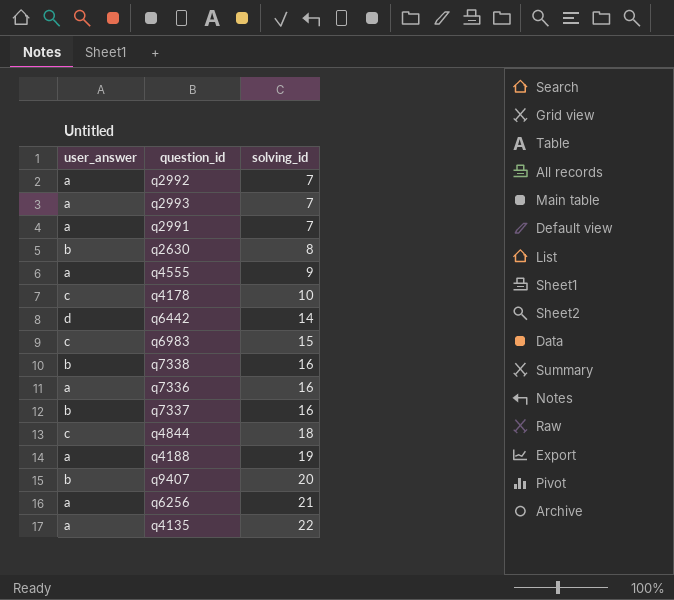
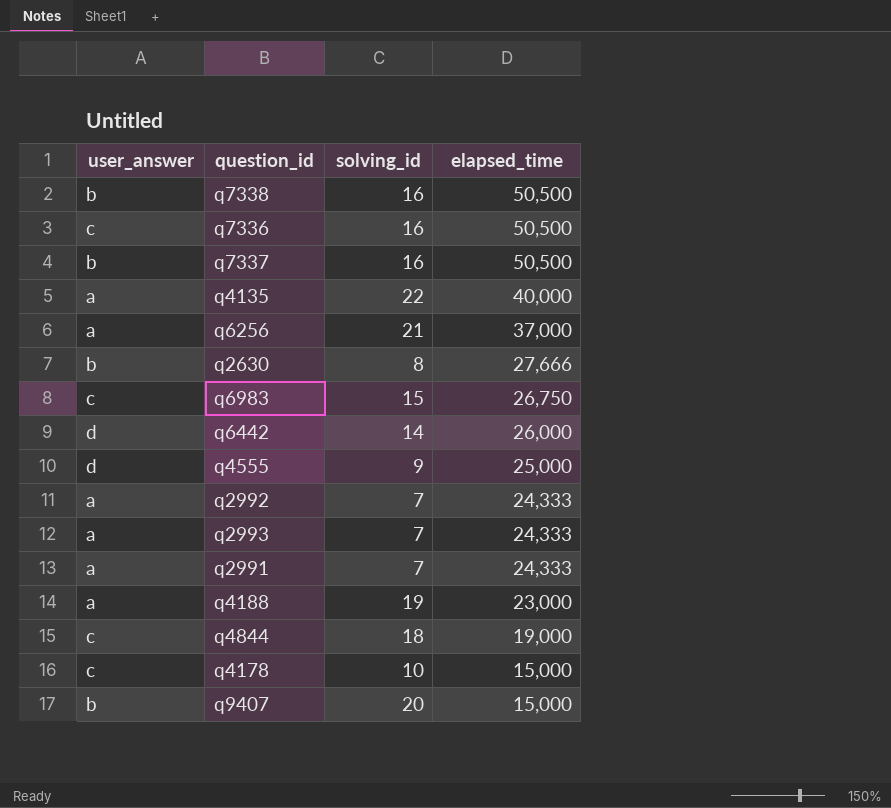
row order: solving_id ascending -> elapsed_time descending
column elapsed_time | position: none -> 4
q7336 | user_answer: a -> c
q4555 | user_answer: a -> d

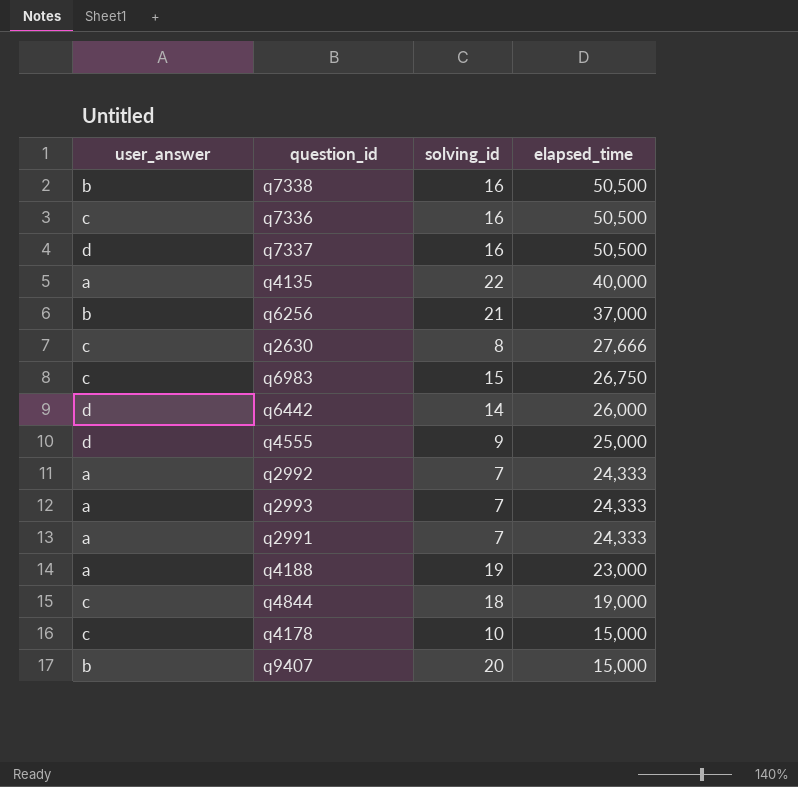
q7337 | user_answer: b -> d
q6256 | user_answer: a -> b
q2630 | user_answer: b -> c

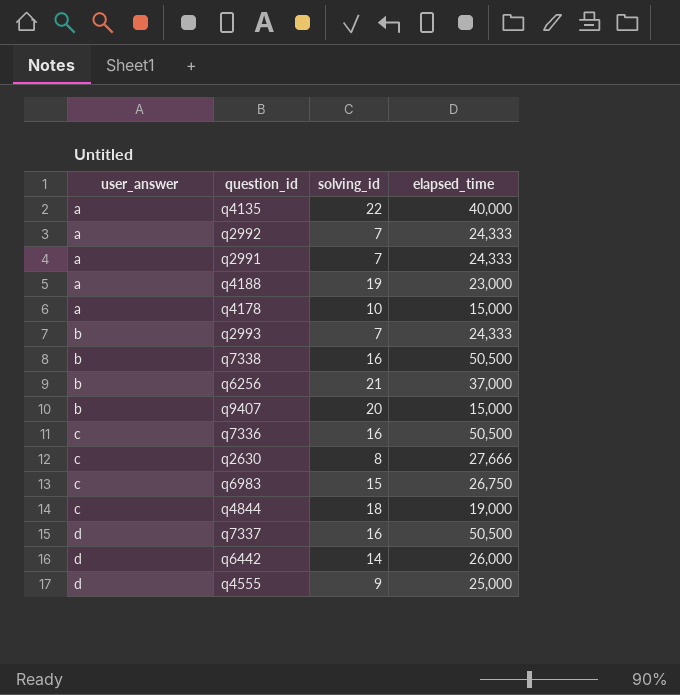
row order: elapsed_time descending -> user_answer ascending
q4178 | user_answer: c -> a
q2993 | user_answer: a -> b

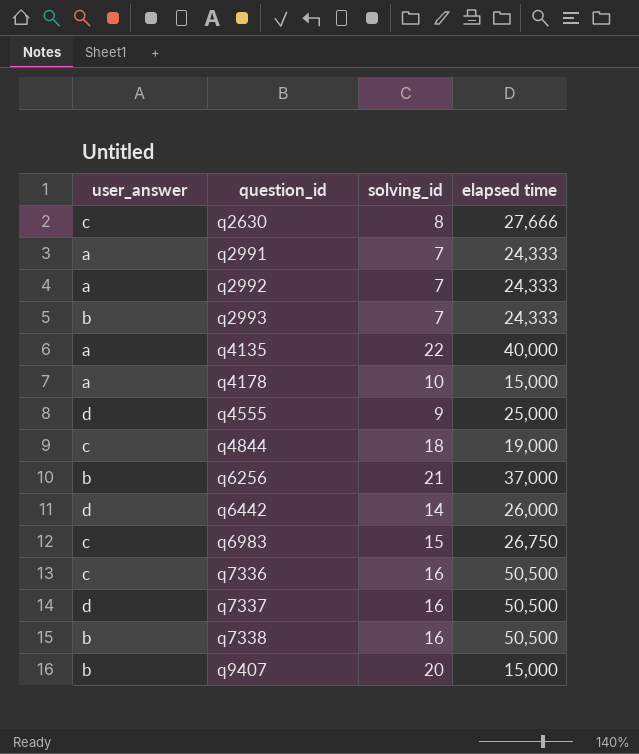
row order: user_answer ascending -> question_id ascending
column name: elapsed_time -> elapsed time
row q4188: a | 19 | 23,000 -> none

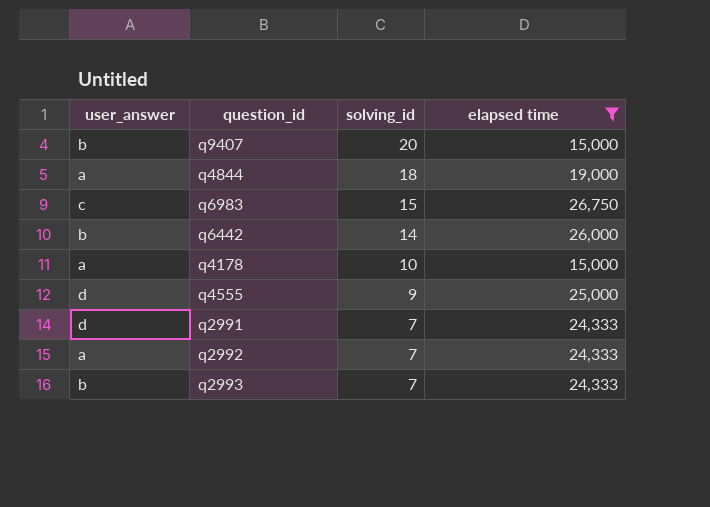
filter: none -> elapsed time <= 26,750
row order: question_id ascending -> solving_id descending
q4844 | user_answer: c -> a
q6442 | user_answer: d -> b
q2991 | user_answer: a -> d

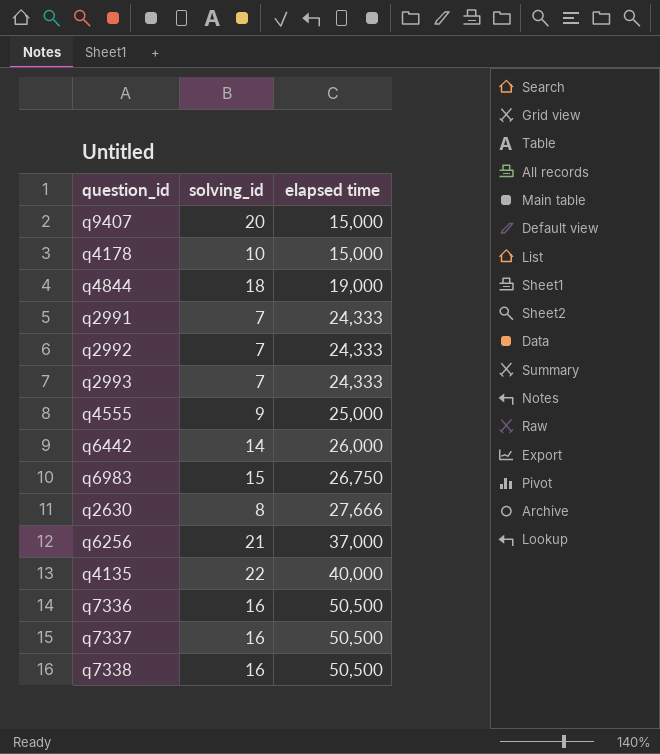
filter: elapsed time <= 26,750 -> none
row order: solving_id descending -> elapsed time ascending
column user_answer | position: 1 -> none

